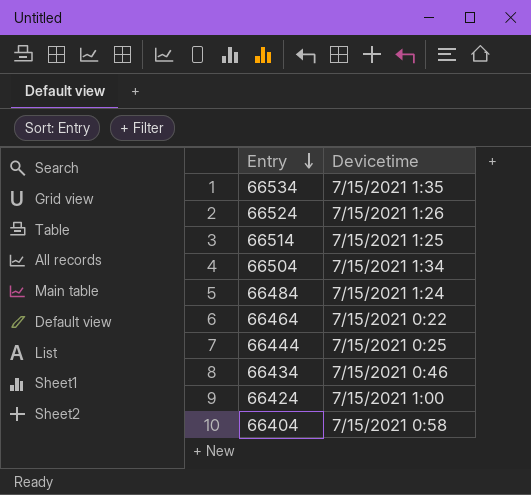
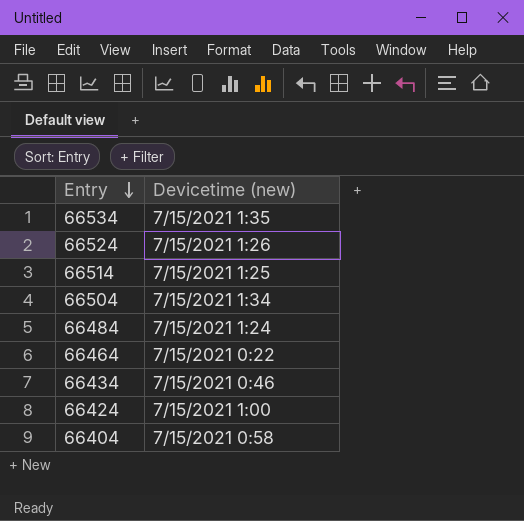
column name: Devicetime -> Devicetime (new)
row 66444: 7/15/2021 0:25 -> none

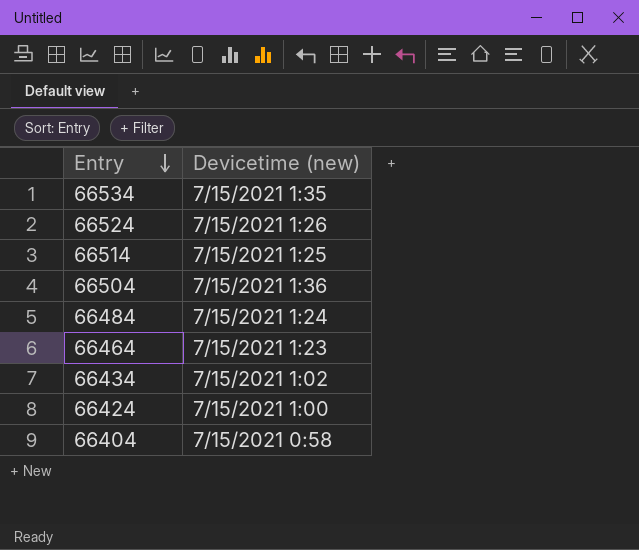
66504 | Devicetime (new): 7/15/2021 1:34 -> 7/15/2021 1:36
66464 | Devicetime (new): 7/15/2021 0:22 -> 7/15/2021 1:23
66434 | Devicetime (new): 7/15/2021 0:46 -> 7/15/2021 1:02

